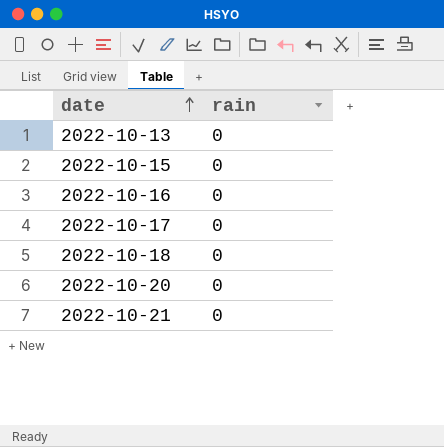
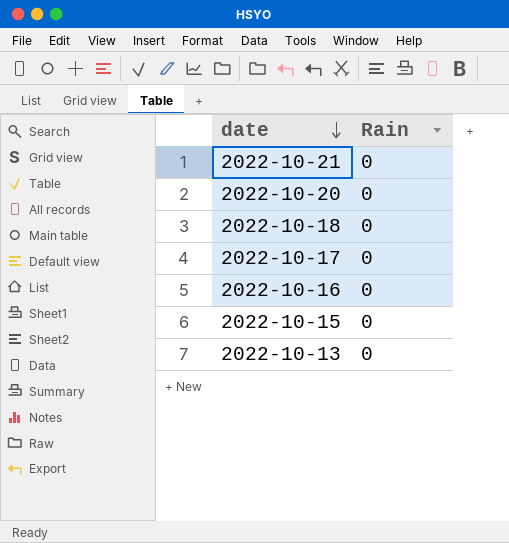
row order: date ascending -> date descending
column name: rain -> Rain

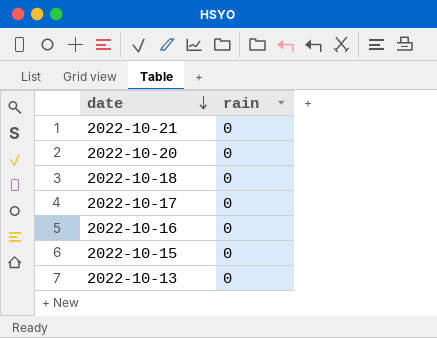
column name: Rain -> rain

